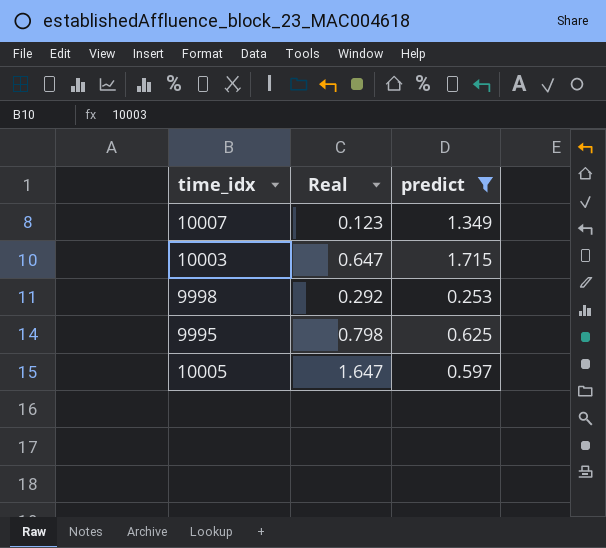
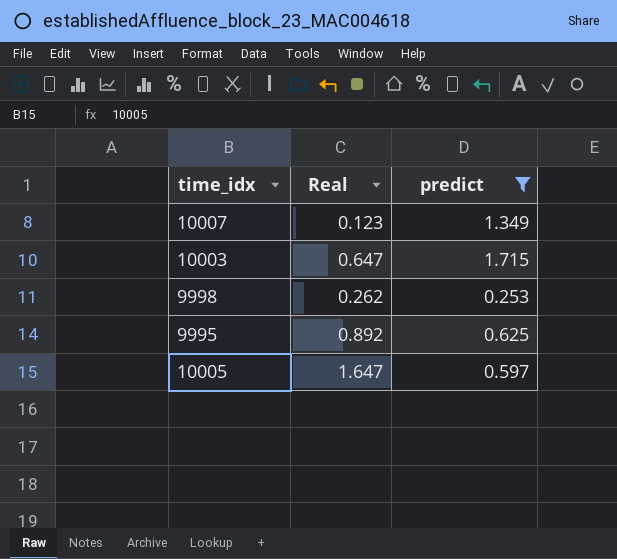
9998 | Real: 0.292 -> 0.262
9995 | Real: 0.798 -> 0.892

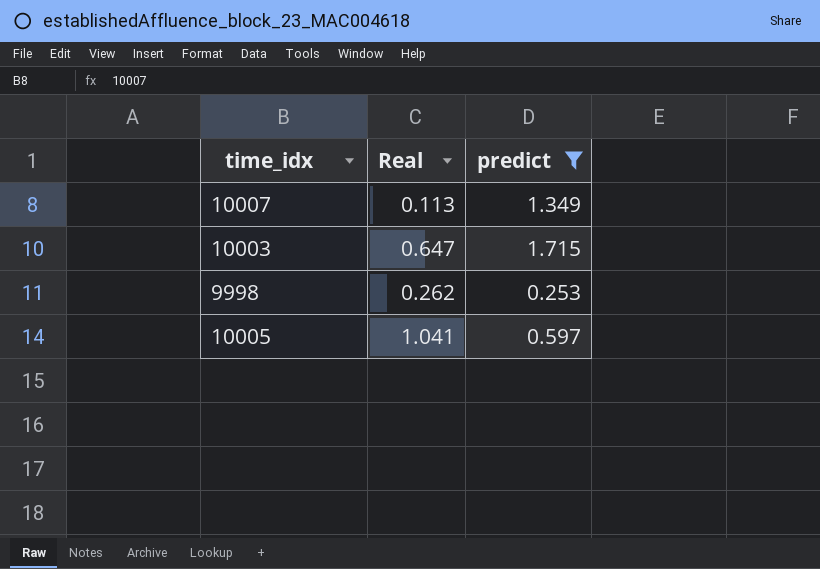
row 9995: 0.892 | 0.625 -> none
10007 | Real: 0.123 -> 0.113
10005 | Real: 1.647 -> 1.041

